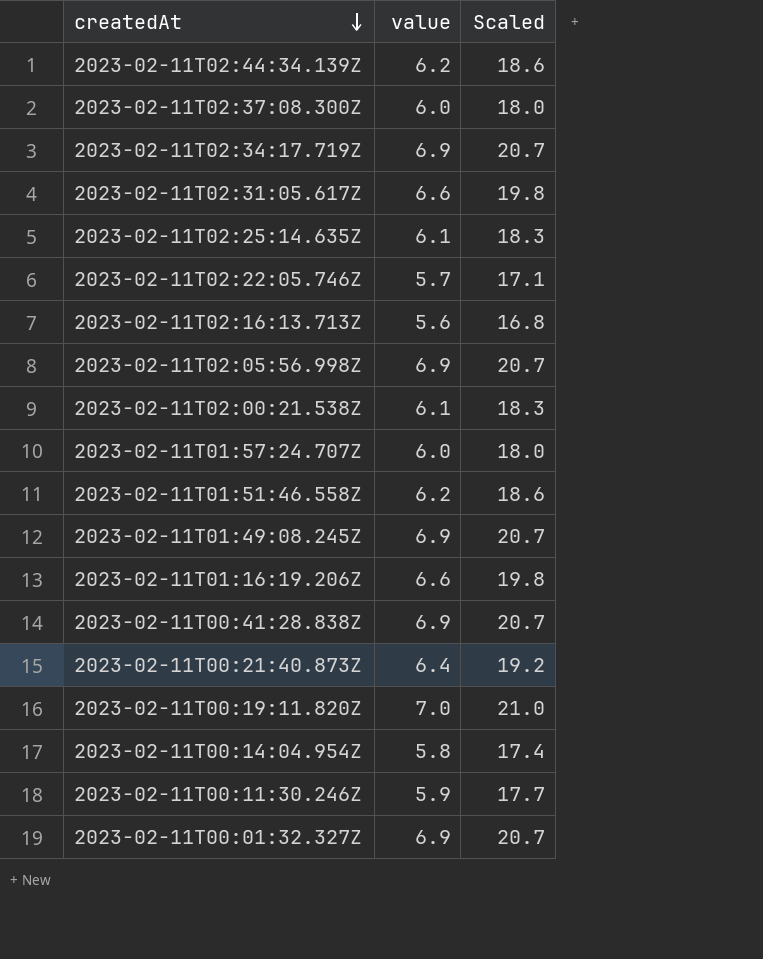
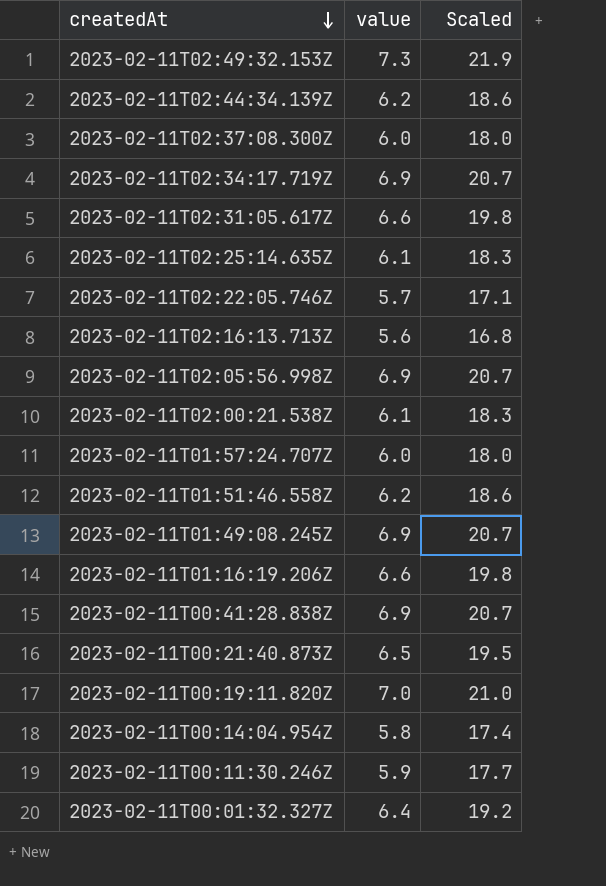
row 2023-02-11T02:49:32.153Z: none -> 7.3 | 21.9
2023-02-11T00:21:40.873Z | value: 6.4 -> 6.5
2023-02-11T00:21:40.873Z | Scaled: 19.2 -> 19.5
2023-02-11T00:01:32.327Z | value: 6.9 -> 6.4
2023-02-11T00:01:32.327Z | Scaled: 20.7 -> 19.2

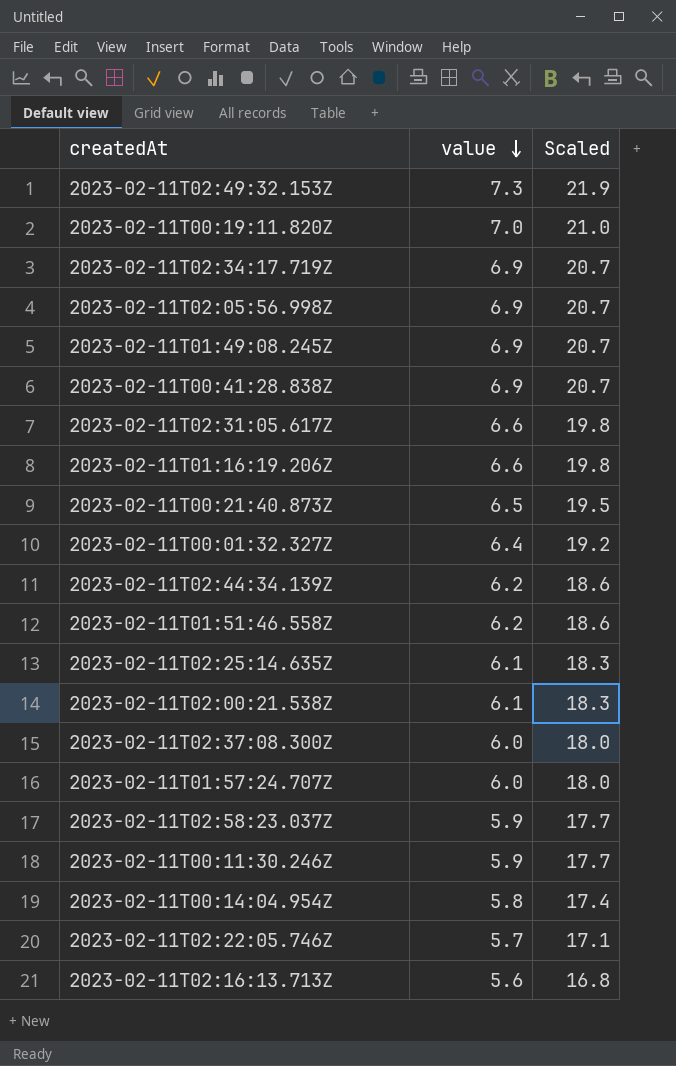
row order: createdAt descending -> value descending
row 2023-02-11T02:58:23.037Z: none -> 5.9 | 17.7

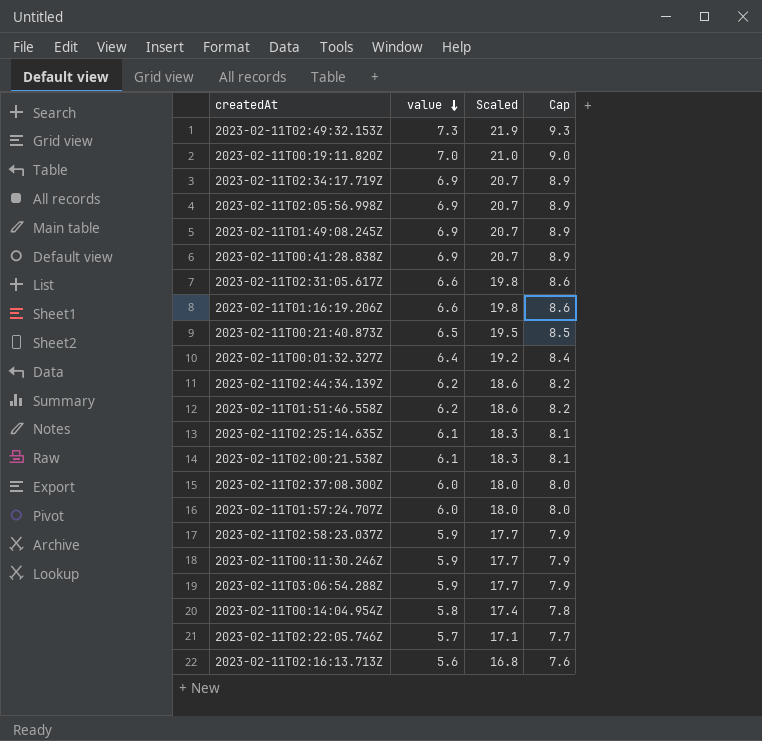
column Cap | formula: none -> [value] + 2
row 2023-02-11T03:06:54.288Z: none -> 5.9 | 17.7 | 7.9

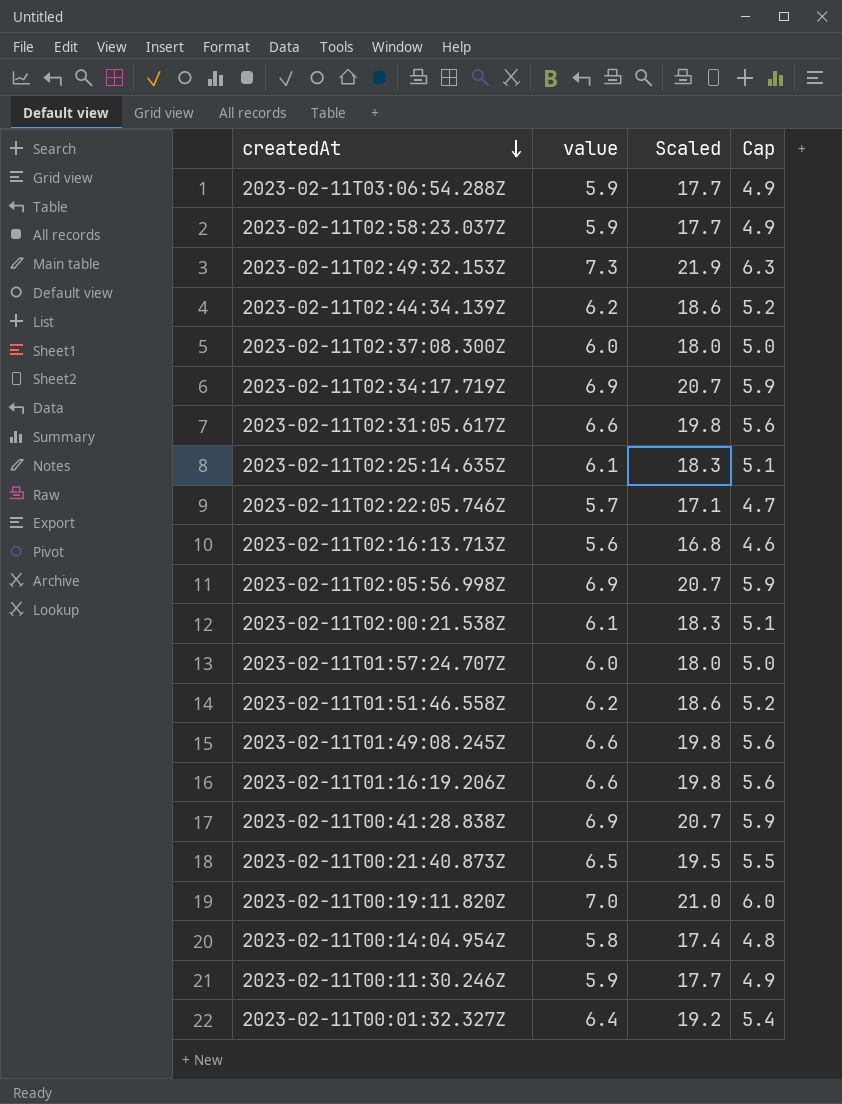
row order: value descending -> createdAt descending
column Cap | formula: [value] + 2 -> [value] - 1
2023-02-11T01:49:08.245Z | value: 6.9 -> 6.6
2023-02-11T01:49:08.245Z | Scaled: 20.7 -> 19.8

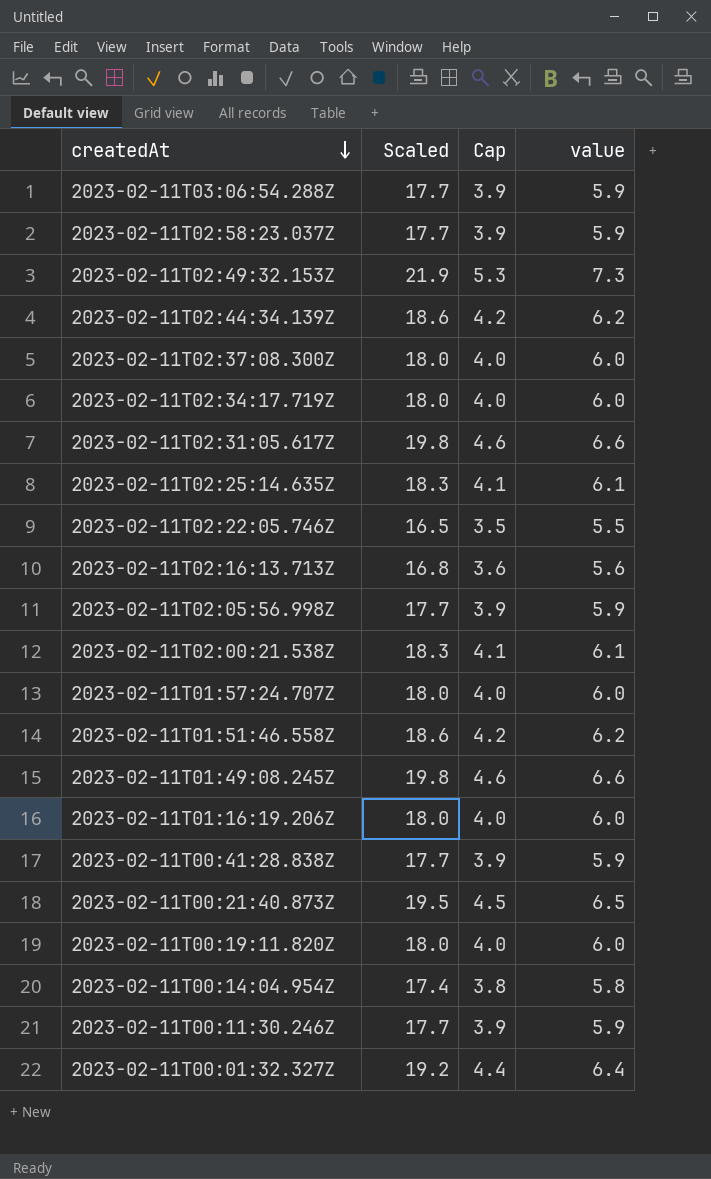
column Cap | formula: [value] - 1 -> [value] - 2
column value | position: 2 -> 4
2023-02-11T02:34:17.719Z | Scaled: 20.7 -> 18.0
2023-02-11T02:34:17.719Z | value: 6.9 -> 6.0
2023-02-11T02:22:05.746Z | Scaled: 17.1 -> 16.5
2023-02-11T02:22:05.746Z | value: 5.7 -> 5.5
2023-02-11T02:05:56.998Z | Scaled: 20.7 -> 17.7
2023-02-11T02:05:56.998Z | value: 6.9 -> 5.9
2023-02-11T01:16:19.206Z | Scaled: 19.8 -> 18.0
2023-02-11T01:16:19.206Z | value: 6.6 -> 6.0
2023-02-11T00:41:28.838Z | Scaled: 20.7 -> 17.7
2023-02-11T00:41:28.838Z | value: 6.9 -> 5.9
2023-02-11T00:19:11.820Z | Scaled: 21.0 -> 18.0
2023-02-11T00:19:11.820Z | value: 7.0 -> 6.0

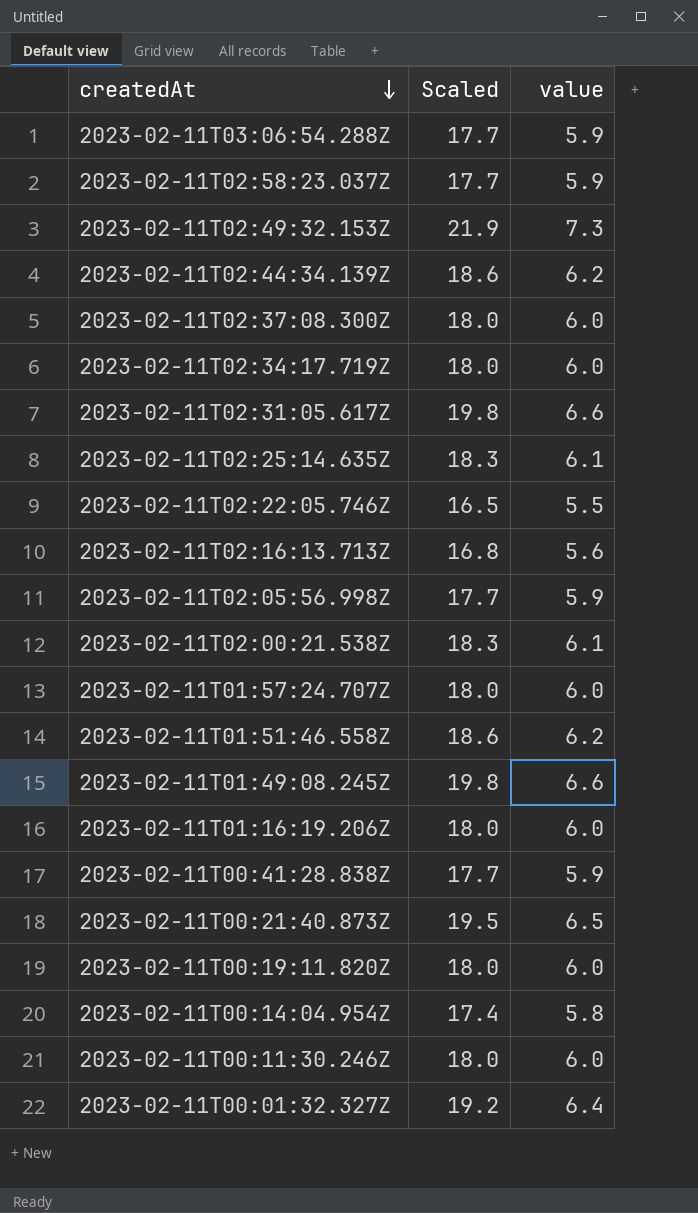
column Cap | formula: [value] - 2 -> none
2023-02-11T00:11:30.246Z | Scaled: 17.7 -> 18.0
2023-02-11T00:11:30.246Z | value: 5.9 -> 6.0

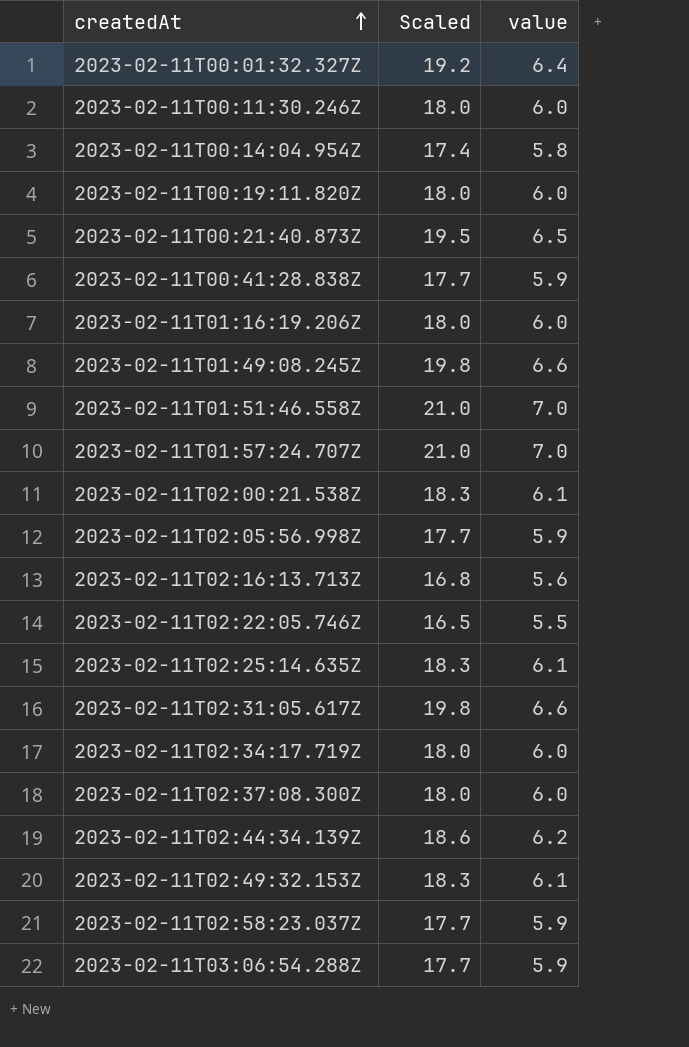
row order: createdAt descending -> createdAt ascending
2023-02-11T01:51:46.558Z | Scaled: 18.6 -> 21.0
2023-02-11T01:51:46.558Z | value: 6.2 -> 7.0
2023-02-11T01:57:24.707Z | Scaled: 18.0 -> 21.0
2023-02-11T01:57:24.707Z | value: 6.0 -> 7.0
2023-02-11T02:49:32.153Z | Scaled: 21.9 -> 18.3
2023-02-11T02:49:32.153Z | value: 7.3 -> 6.1

